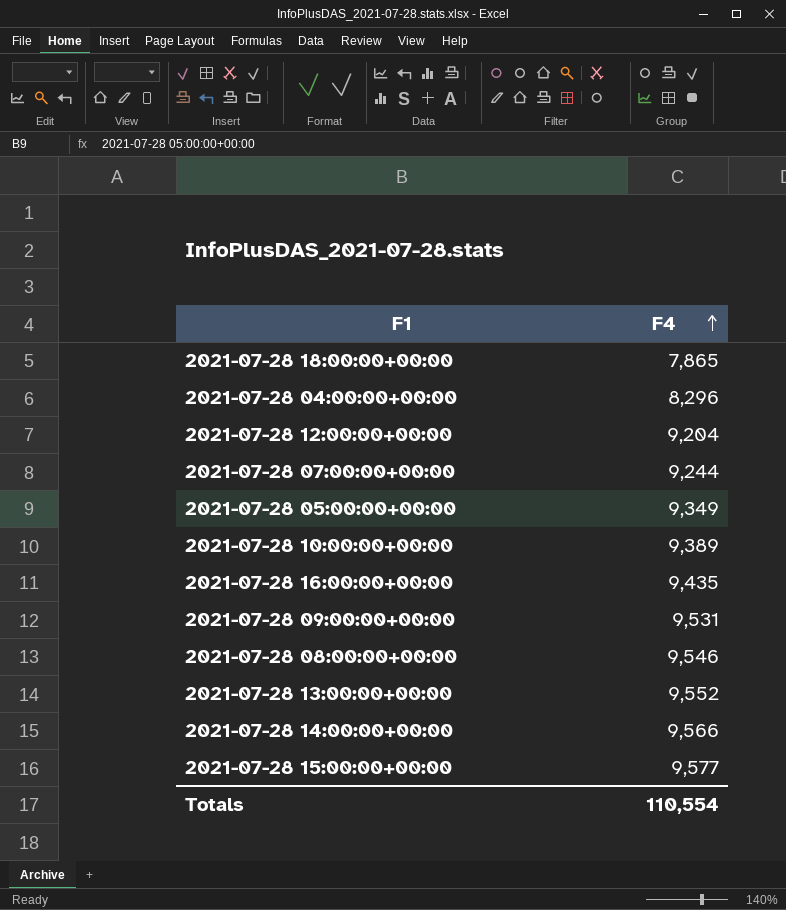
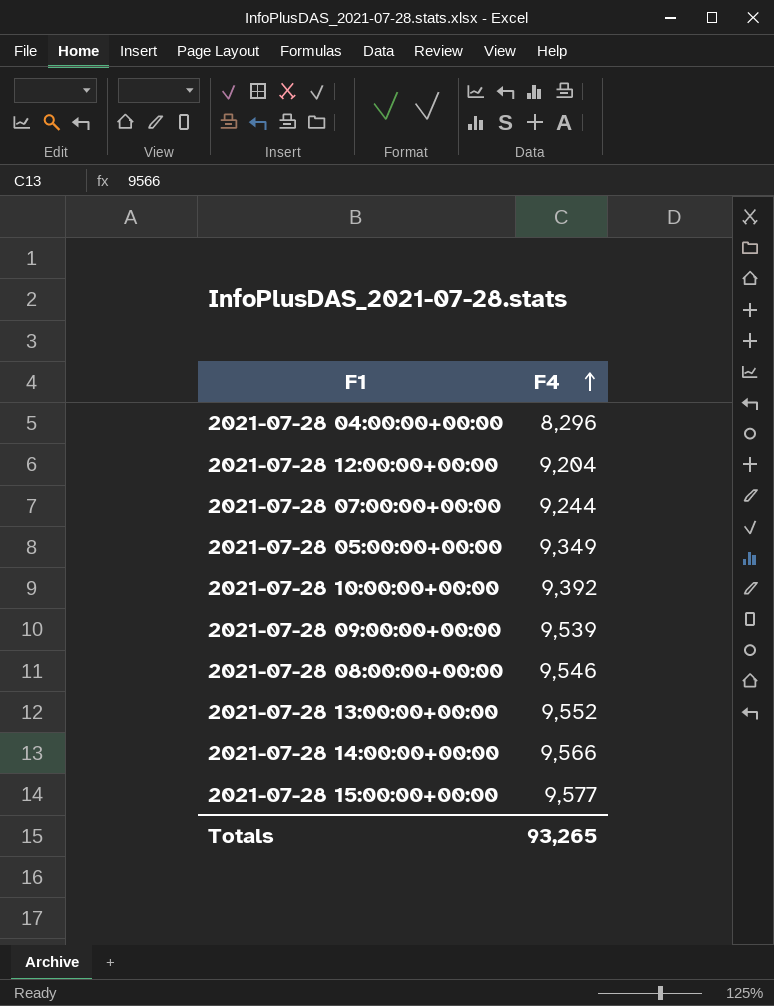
row 2021-07-28 18:00:00+00:00: 7,865 -> none
row 2021-07-28 16:00:00+00:00: 9,435 -> none
2021-07-28 10:00:00+00:00 | F4: 9,389 -> 9,392
2021-07-28 09:00:00+00:00 | F4: 9,531 -> 9,539
Totals | F4: 110,554 -> 93,265

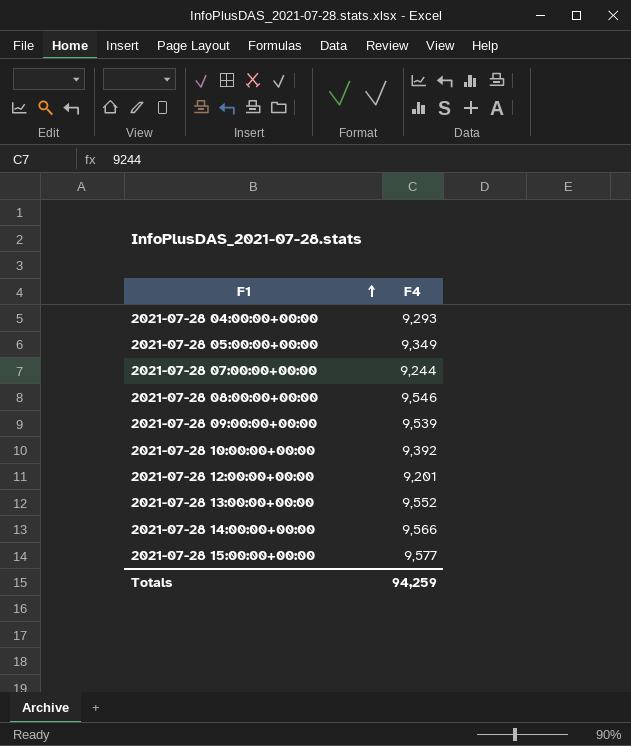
row order: F4 ascending -> F1 ascending
2021-07-28 04:00:00+00:00 | F4: 8,296 -> 9,293
2021-07-28 12:00:00+00:00 | F4: 9,204 -> 9,201
Totals | F4: 93,265 -> 94,259

